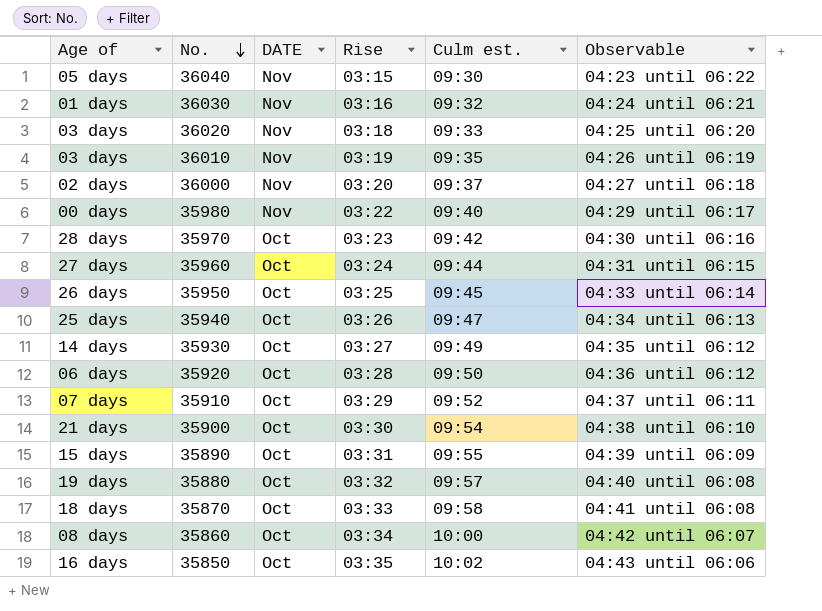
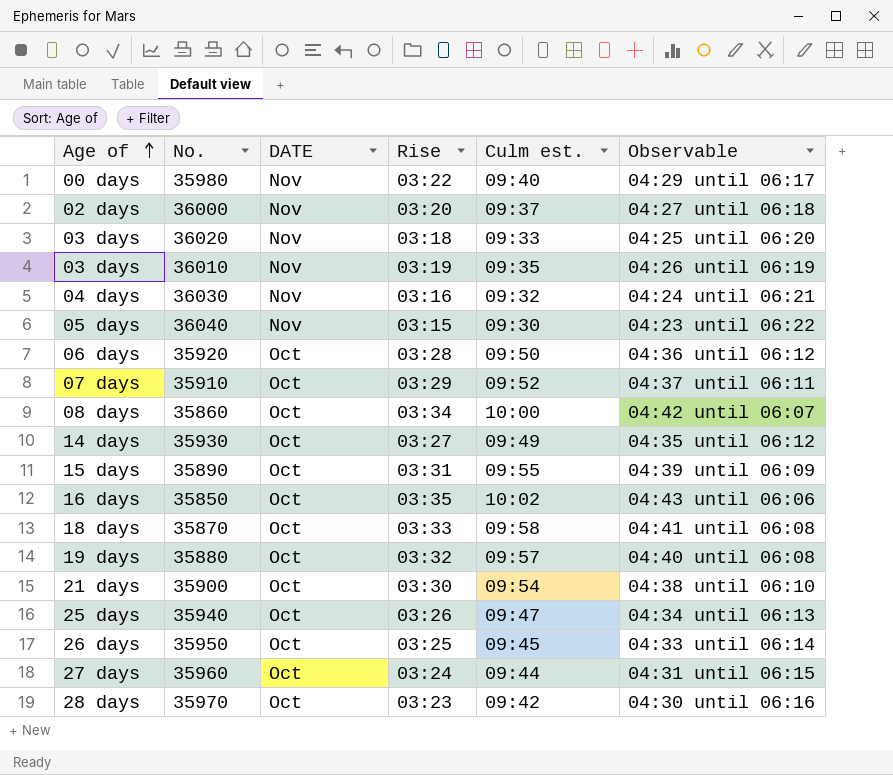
row order: No. descending -> Age of ascending
36030 | Age of: 01 days -> 04 days

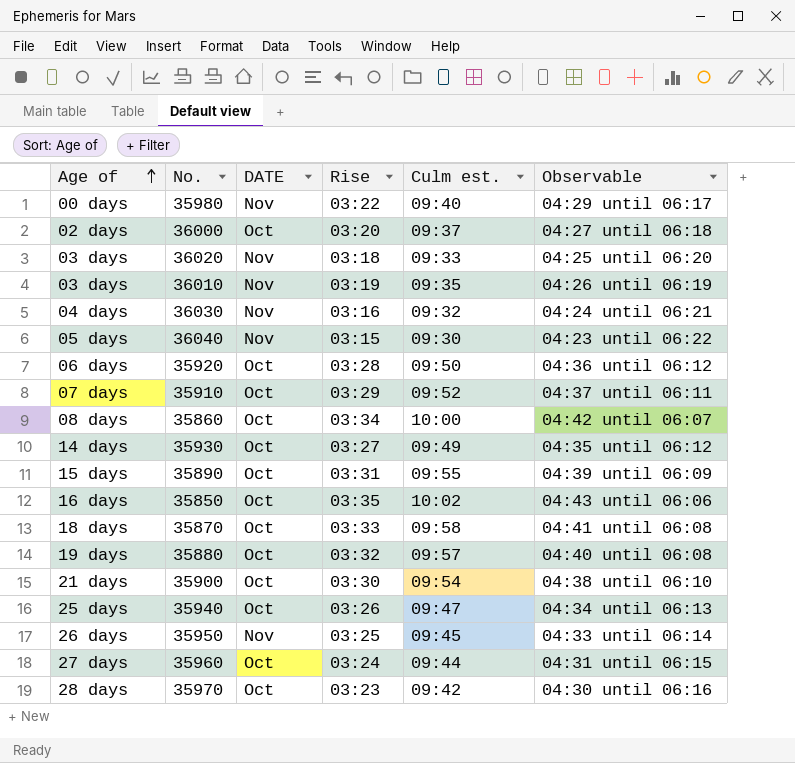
36000 | DATE: Nov -> Oct
35950 | DATE: Oct -> Nov

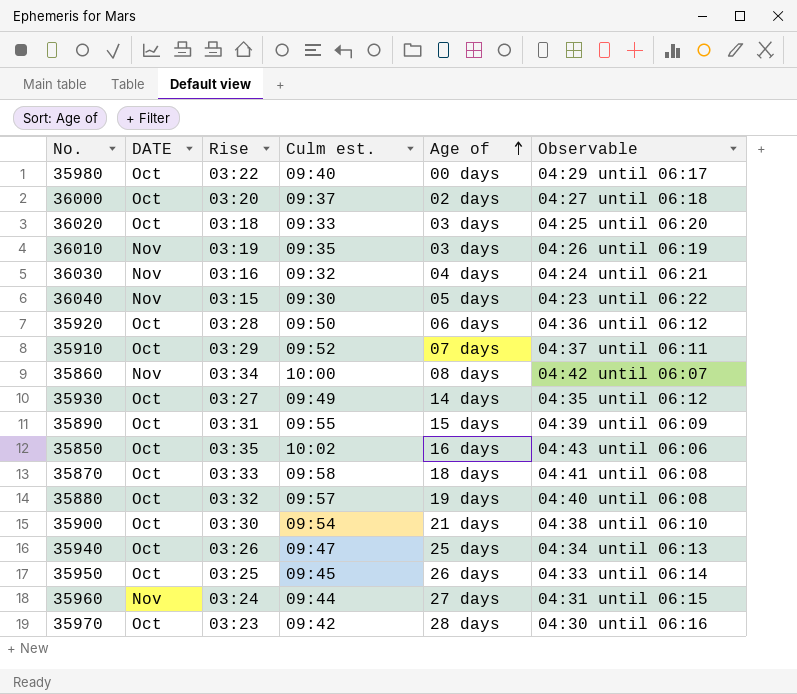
column Age of | position: 1 -> 5
35980 | DATE: Nov -> Oct
36020 | DATE: Nov -> Oct
35860 | DATE: Oct -> Nov
35950 | DATE: Nov -> Oct
35960 | DATE: Oct -> Nov

